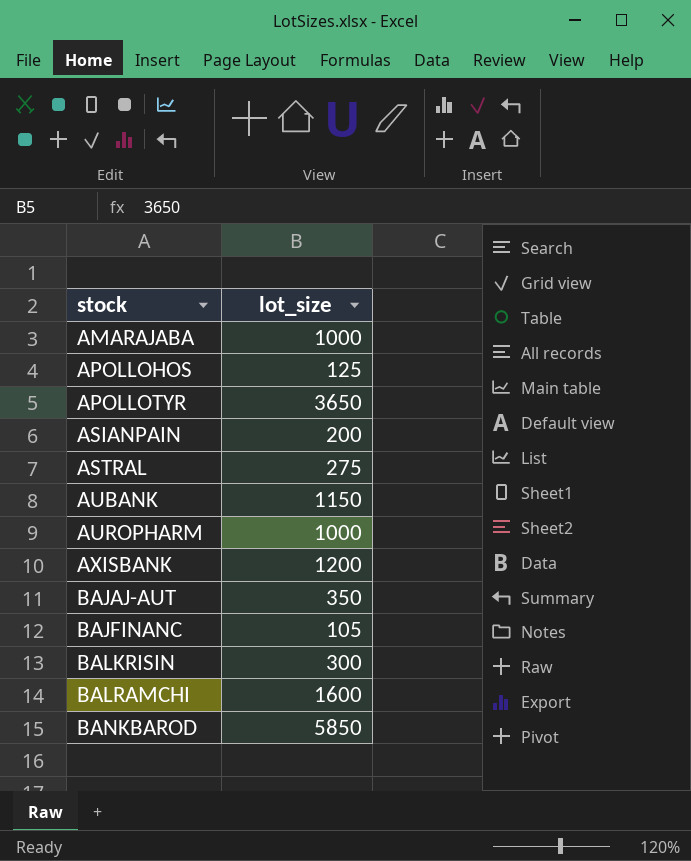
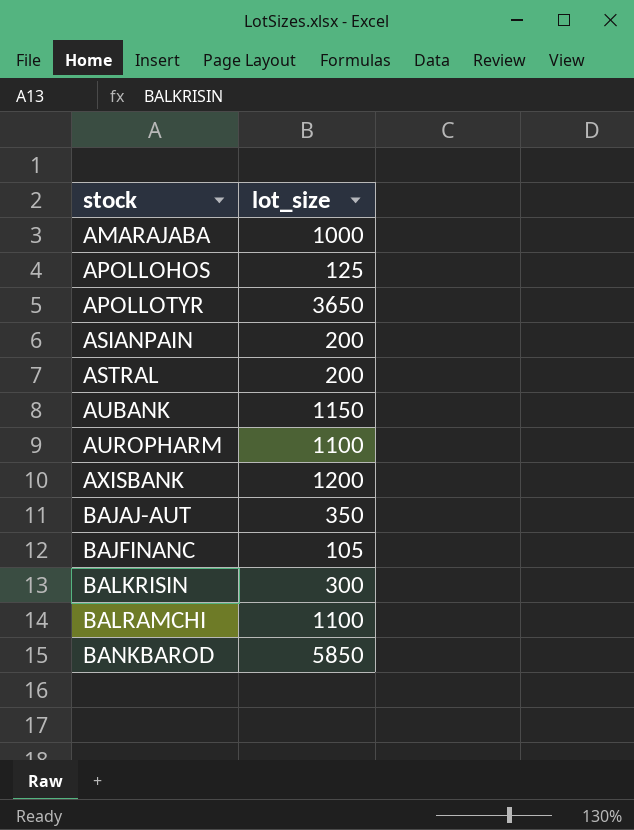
ASTRAL | lot_size: 275 -> 200
AUROPHARM | lot_size: 1000 -> 1100
BALRAMCHI | lot_size: 1600 -> 1100

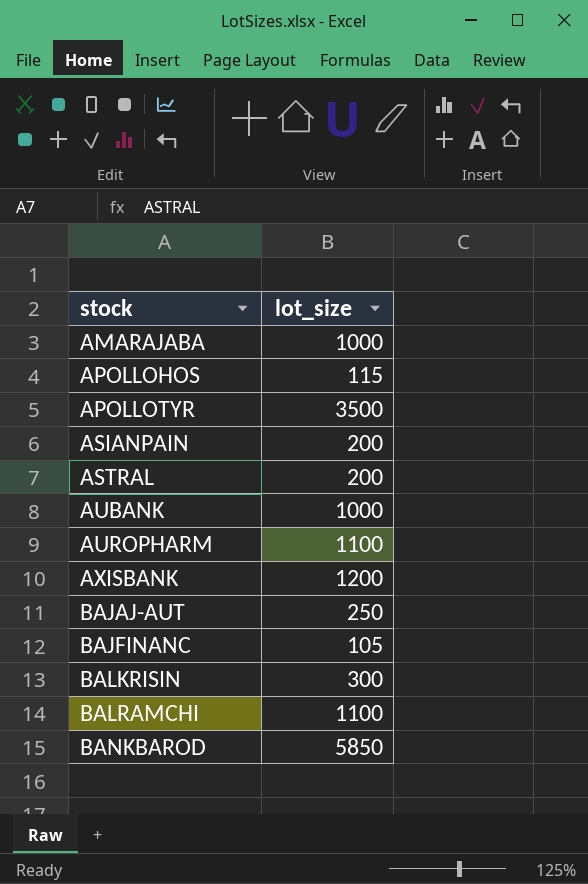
APOLLOHOS | lot_size: 125 -> 115
APOLLOTYR | lot_size: 3650 -> 3500
AUBANK | lot_size: 1150 -> 1000
BAJAJ-AUT | lot_size: 350 -> 250

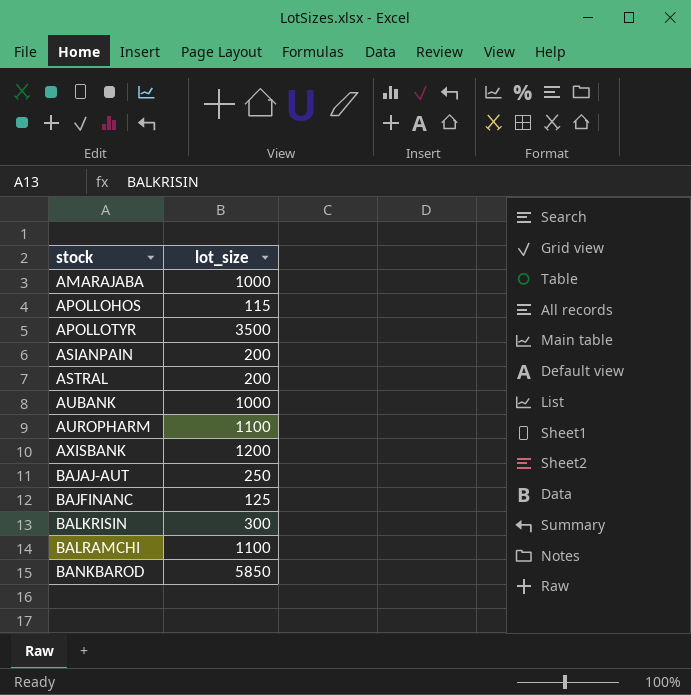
BAJFINANC | lot_size: 105 -> 125

